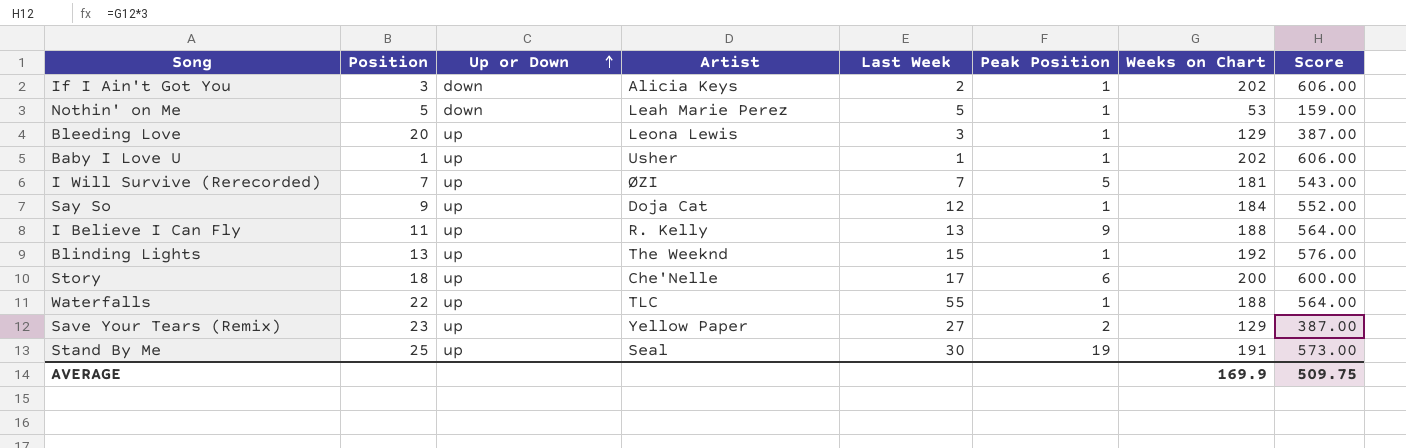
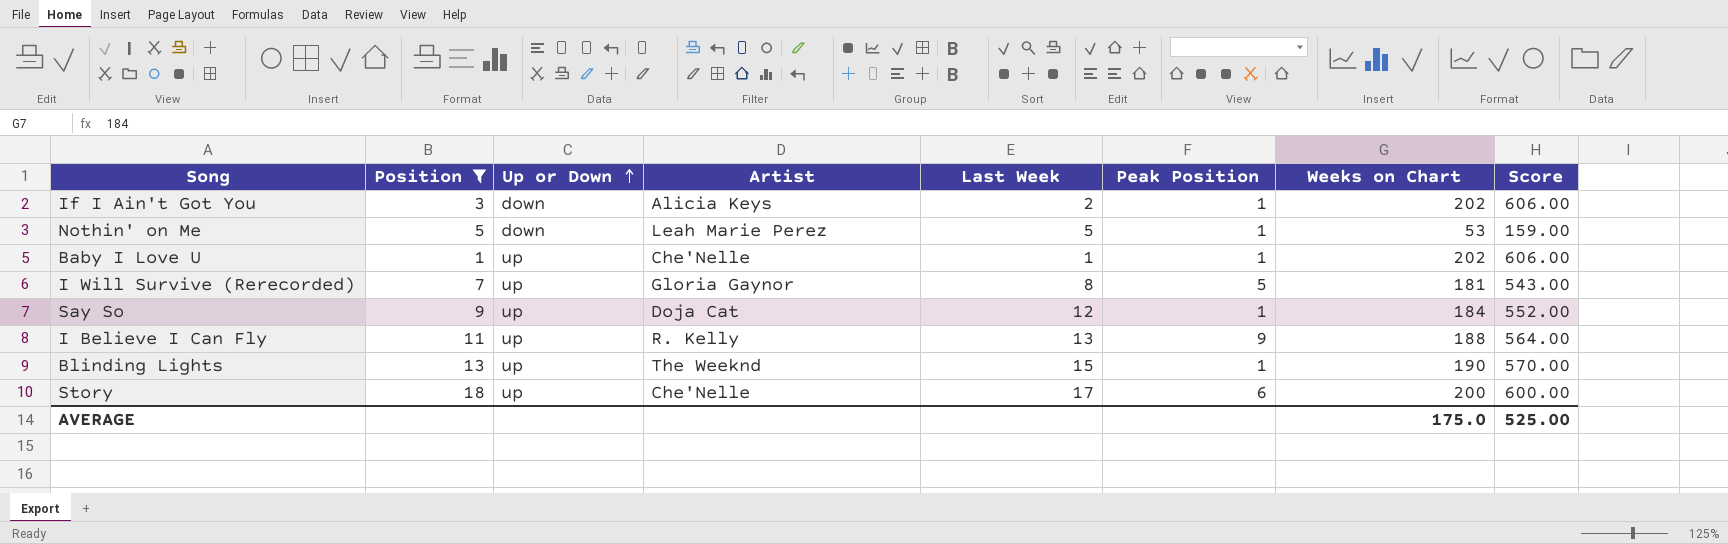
filter: none -> Position <= 18
Baby I Love U | Artist: Usher -> Che'Nelle
I Will Survive (Rerecorded) | Artist: ØZI -> Gloria Gaynor
I Will Survive (Rerecorded) | Last Week: 7 -> 8
Blinding Lights | Weeks on Chart: 192 -> 190
Blinding Lights | Score: 576.00 -> 570.00
AVERAGE | Weeks on Chart: 169.9 -> 175.0
AVERAGE | Score: 509.75 -> 525.00

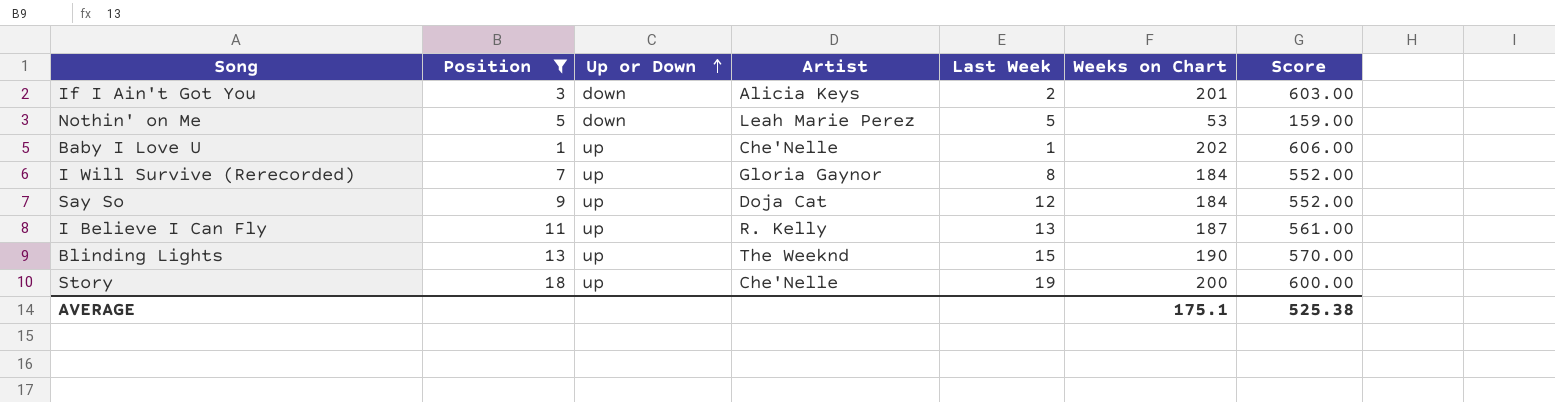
column Peak Position | position: 6 -> none
If I Ain't Got You | Weeks on Chart: 202 -> 201
If I Ain't Got You | Score: 606.00 -> 603.00
I Will Survive (Rerecorded) | Weeks on Chart: 181 -> 184
I Will Survive (Rerecorded) | Score: 543.00 -> 552.00
I Believe I Can Fly | Weeks on Chart: 188 -> 187
I Believe I Can Fly | Score: 564.00 -> 561.00
Story | Last Week: 17 -> 19
AVERAGE | Weeks on Chart: 175.0 -> 175.1
AVERAGE | Score: 525.00 -> 525.38

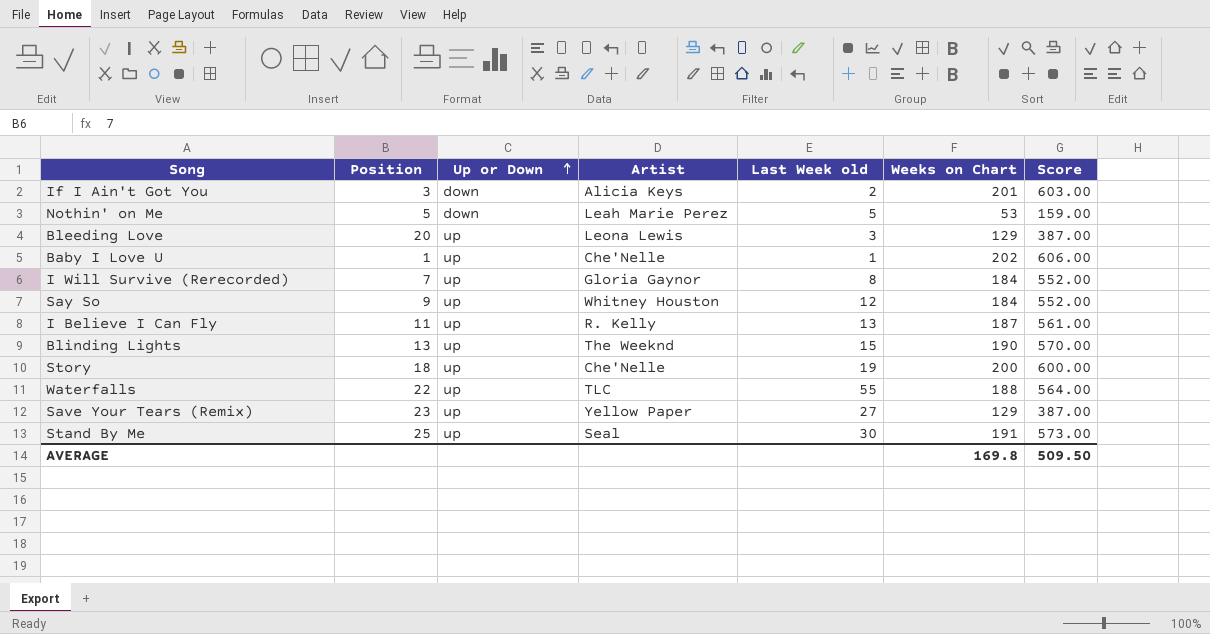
filter: Position <= 18 -> none
column name: Last Week -> Last Week old
Say So | Artist: Doja Cat -> Whitney Houston
AVERAGE | Weeks on Chart: 175.1 -> 169.8
AVERAGE | Score: 525.38 -> 509.50

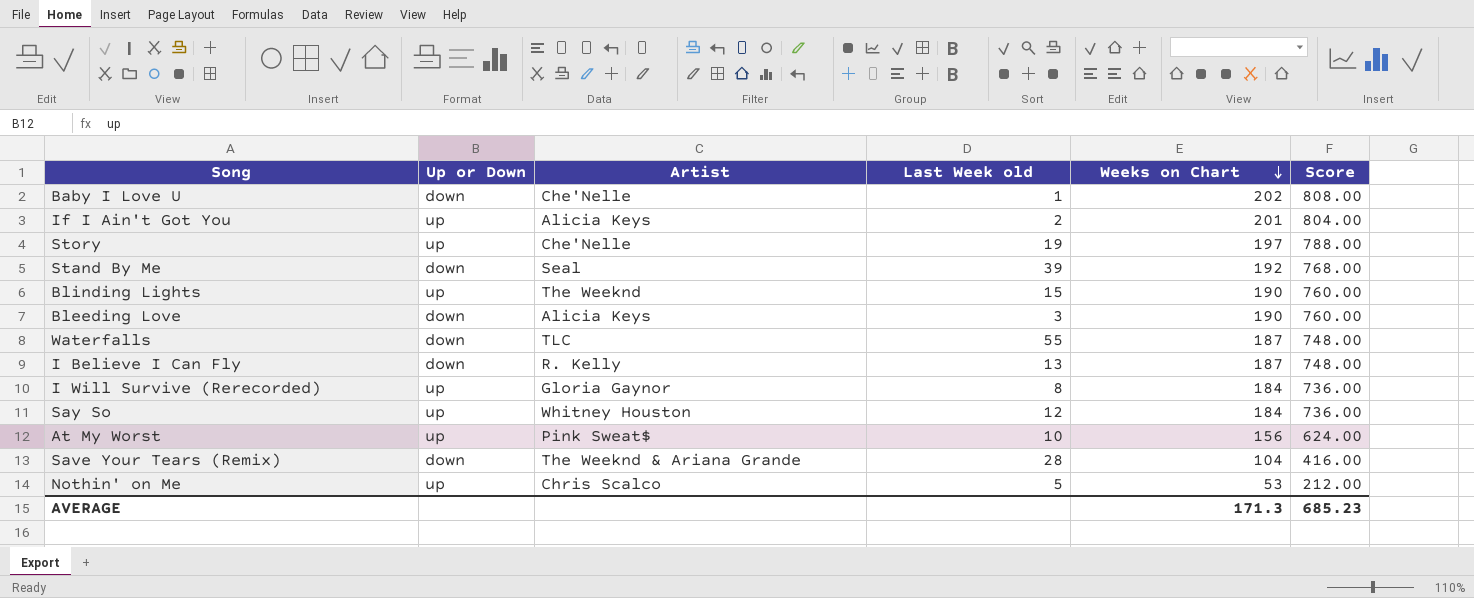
row order: Up or Down ascending -> Weeks on Chart descending
column Position | position: 2 -> none
column Score | formula: [Weeks on Chart] * 3 -> [Weeks on Chart] * 4
Baby I Love U | Up or Down: up -> down
If I Ain't Got You | Up or Down: down -> up
Story | Weeks on Chart: 200 -> 197
Stand By Me | Up or Down: up -> down
Stand By Me | Last Week old: 30 -> 39
Stand By Me | Weeks on Chart: 191 -> 192
Bleeding Love | Up or Down: up -> down
Bleeding Love | Artist: Leona Lewis -> Alicia Keys
Bleeding Love | Weeks on Chart: 129 -> 190
Waterfalls | Up or Down: up -> down
Waterfalls | Weeks on Chart: 188 -> 187
I Believe I Can Fly | Up or Down: up -> down
row At My Worst: none -> up | Pink Sweat$ | 10 | 156 | 624.00
Save Your Tears (Remix) | Up or Down: up -> down
Save Your Tears (Remix) | Artist: Yellow Paper -> The Weeknd & Ariana Grande
Save Your Tears (Remix) | Last Week old: 27 -> 28
Save Your Tears (Remix) | Weeks on Chart: 129 -> 104
Nothin' on Me | Up or Down: down -> up
Nothin' on Me | Artist: Leah Marie Perez -> Chris Scalco
AVERAGE | Weeks on Chart: 169.8 -> 171.3
AVERAGE | Score: 509.50 -> 685.23

